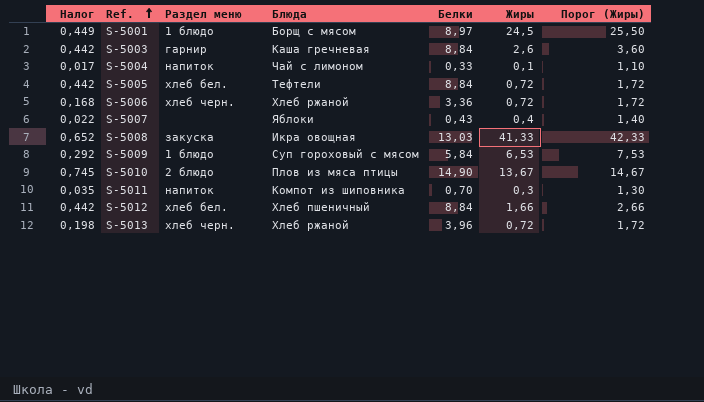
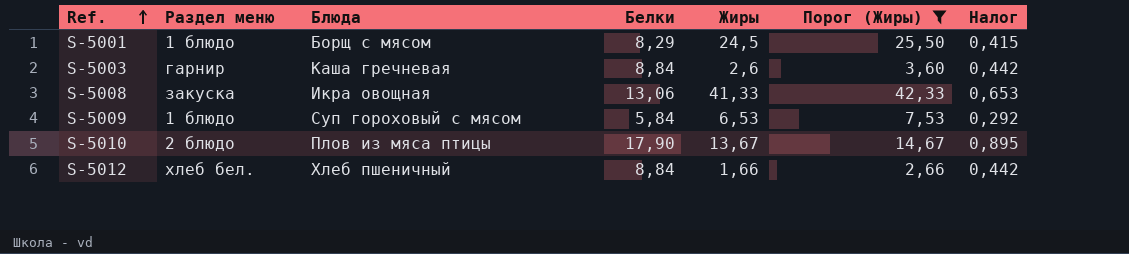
filter: none -> Порог (Жиры) >= 2,66
column Налог | position: 1 -> 7
S-5001 | Белки: 8,97 -> 8,29
S-5001 | Налог: 0,449 -> 0,415
S-5008 | Белки: 13,03 -> 13,06
S-5008 | Налог: 0,652 -> 0,653
S-5010 | Белки: 14,90 -> 17,90
S-5010 | Налог: 0,745 -> 0,895

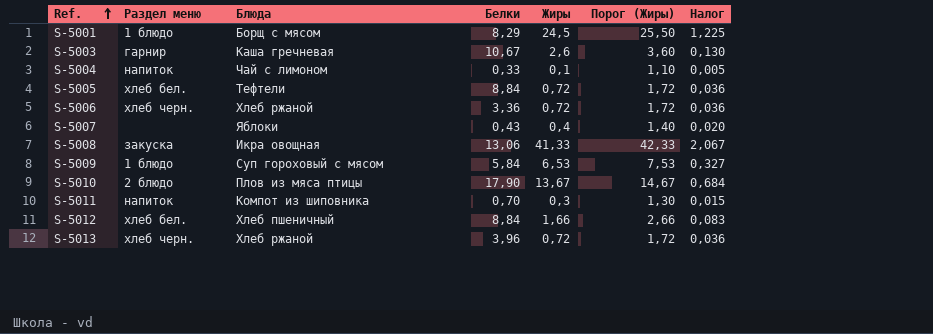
filter: Порог (Жиры) >= 2,66 -> none
column Налог | formula: [Белки] * 0,05 -> [Жиры] * 0,05
S-5003 | Белки: 8,84 -> 10,67

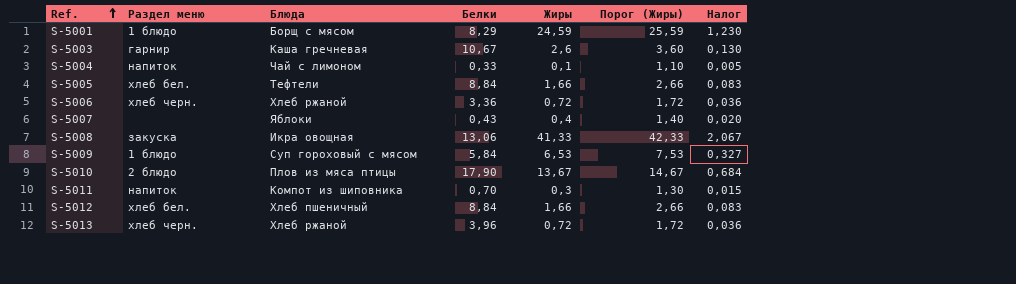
S-5001 | Жиры: 24,5 -> 24,59
S-5001 | Порог (Жиры): 25,50 -> 25,59
S-5001 | Налог: 1,225 -> 1,230
S-5005 | Жиры: 0,72 -> 1,66
S-5005 | Порог (Жиры): 1,72 -> 2,66
S-5005 | Налог: 0,036 -> 0,083

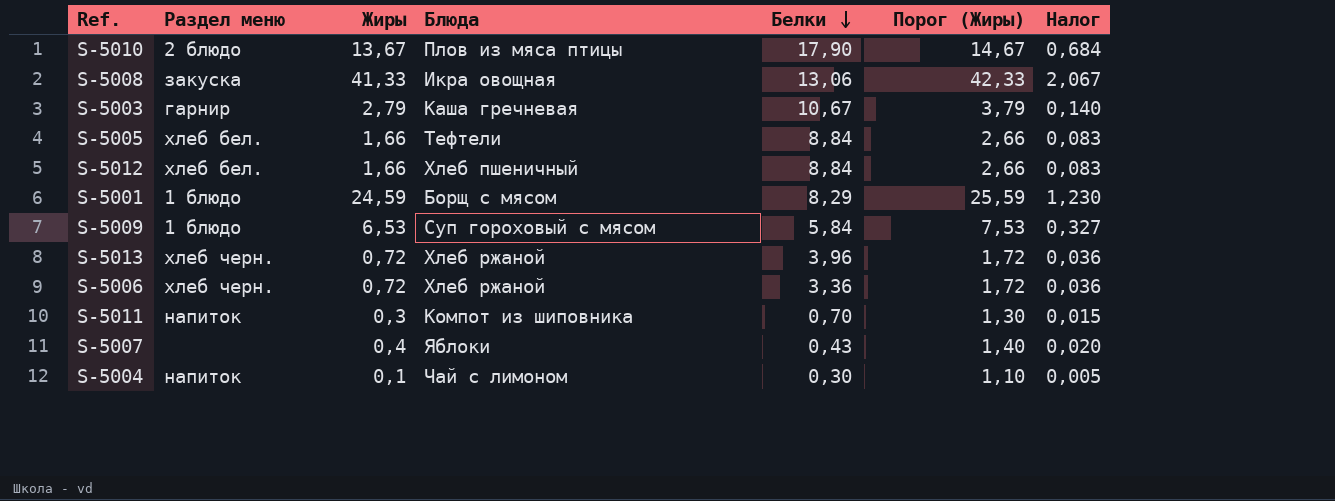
row order: Ref. ascending -> Белки descending
column Жиры | position: 5 -> 3
S-5003 | Жиры: 2,6 -> 2,79
S-5003 | Порог (Жиры): 3,60 -> 3,79
S-5003 | Налог: 0,130 -> 0,140
S-5004 | Белки: 0,33 -> 0,30

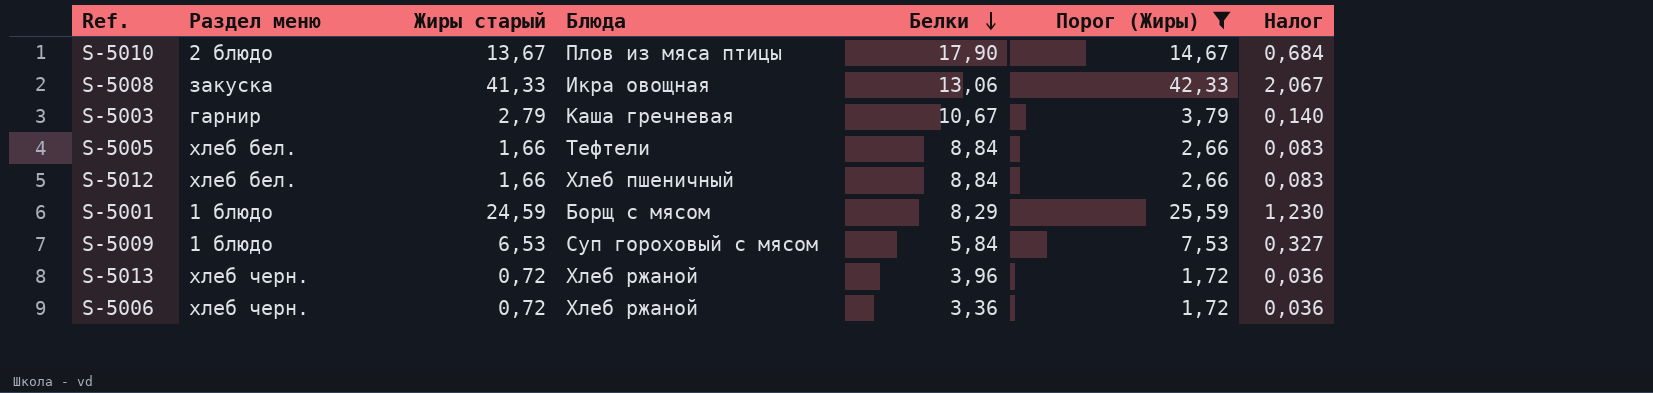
filter: none -> Порог (Жиры) >= 1,72
column name: Жиры -> Жиры старый

